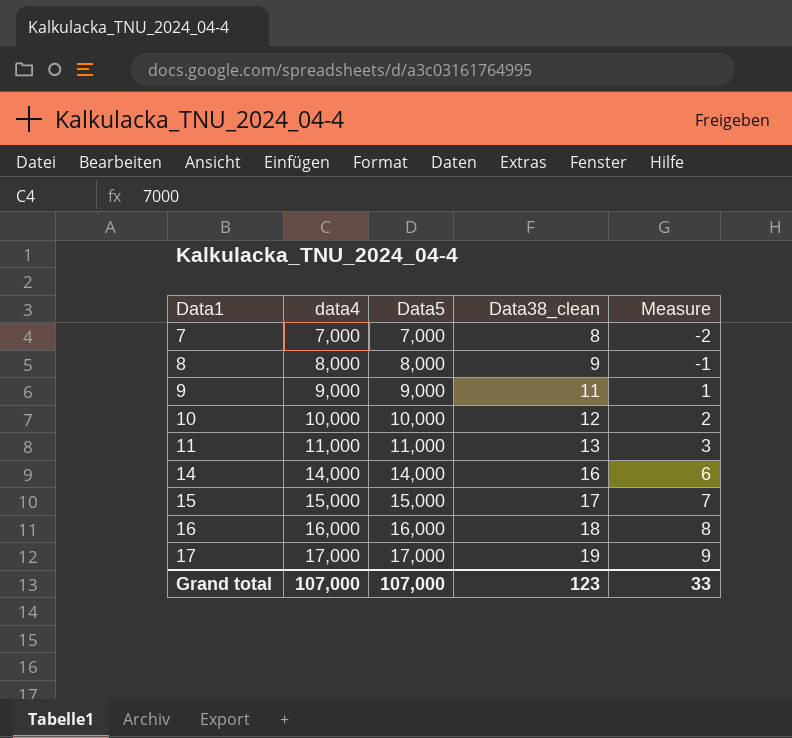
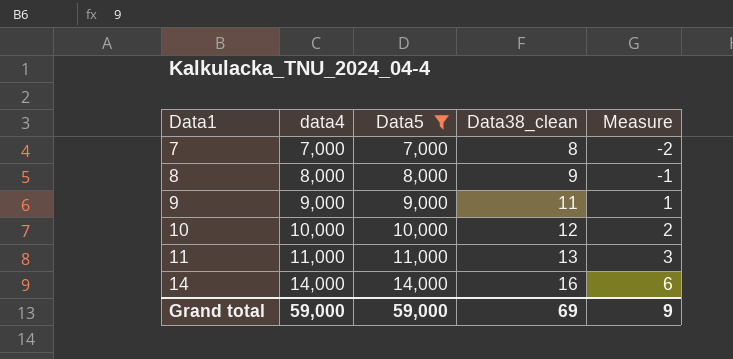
filter: none -> Data5 <= 14,000
Grand total | data4: 107,000 -> 59,000
Grand total | Data5: 107,000 -> 59,000
Grand total | Data38_clean: 123 -> 69
Grand total | Measure: 33 -> 9

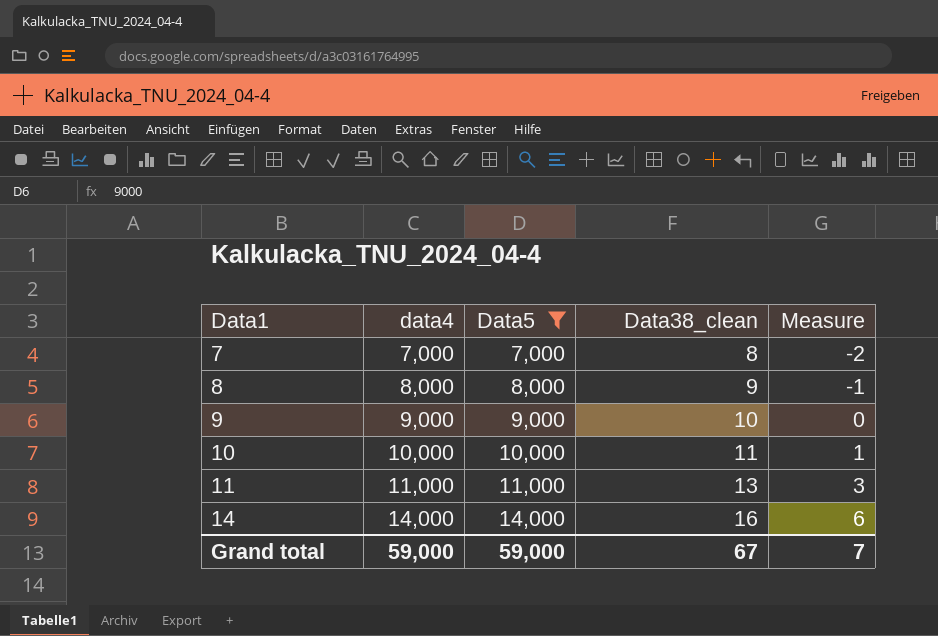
9 | Data38_clean: 11 -> 10
9 | Measure: 1 -> 0
10 | Data38_clean: 12 -> 11
10 | Measure: 2 -> 1
Grand total | Data38_clean: 69 -> 67
Grand total | Measure: 9 -> 7

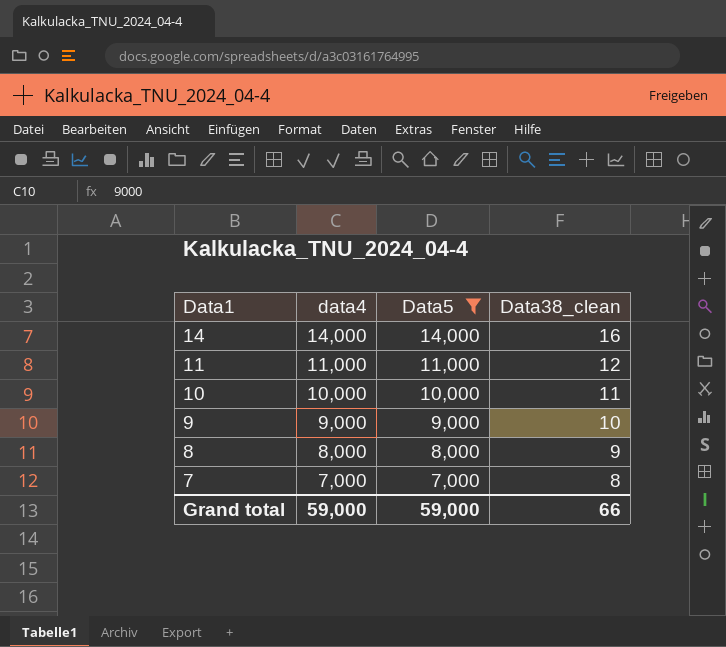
row order: Data1 ascending -> Data1 descending
column Measure | formula: [Data38_clean] - 10 -> none
11 | Data38_clean: 13 -> 12
Grand total | Data38_clean: 67 -> 66

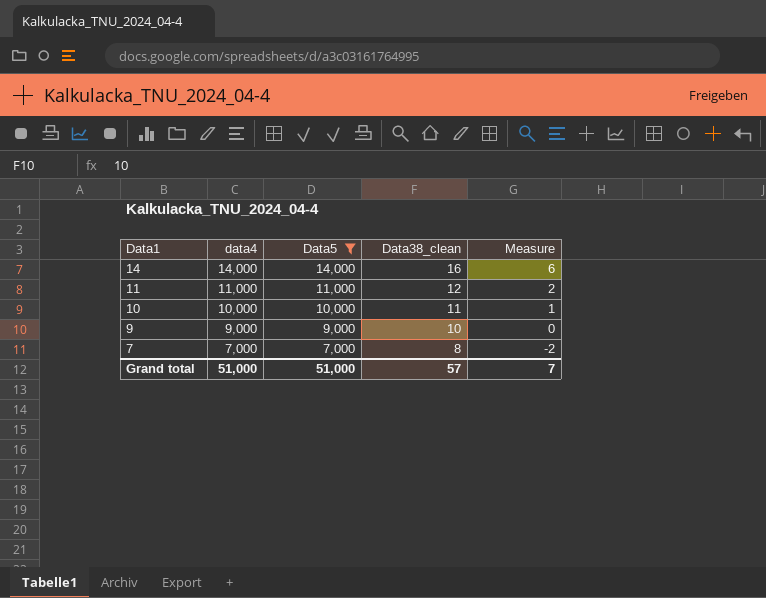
column Measure | formula: none -> [Data38_clean] - 10
row 8: 8,000 | 8,000 | 9 -> none
Grand total | data4: 59,000 -> 51,000
Grand total | Data5: 59,000 -> 51,000
Grand total | Data38_clean: 66 -> 57

